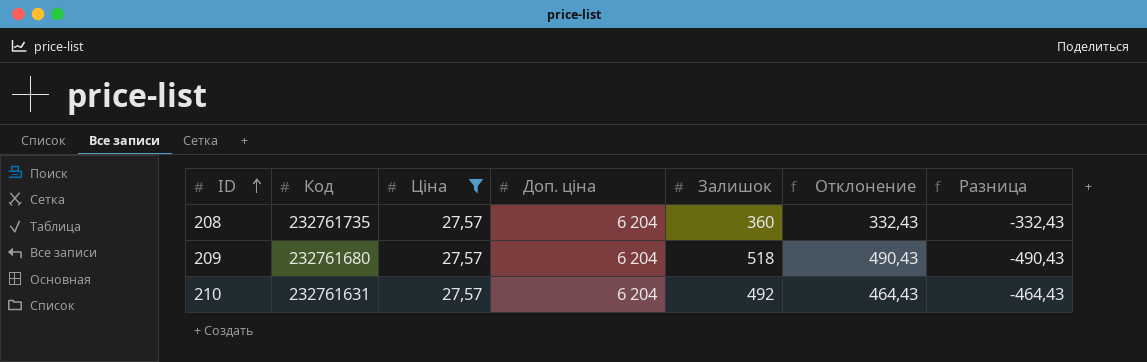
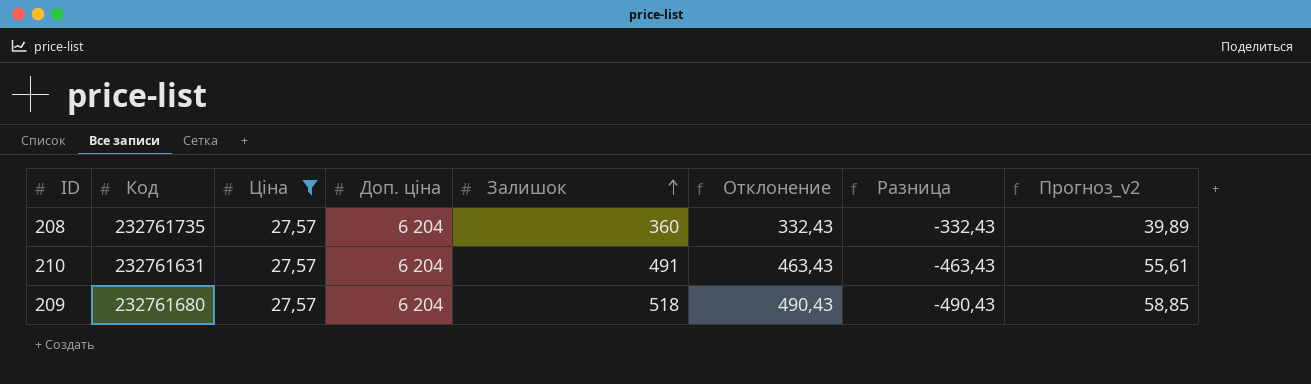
row order: ID ascending -> Залишок ascending
column Прогноз_v2 | formula: none -> [Отклонение] * 0,12
210 | Залишок: 492 -> 491
210 | Отклонение: 464,43 -> 463,43
210 | Разница: -464,43 -> -463,43

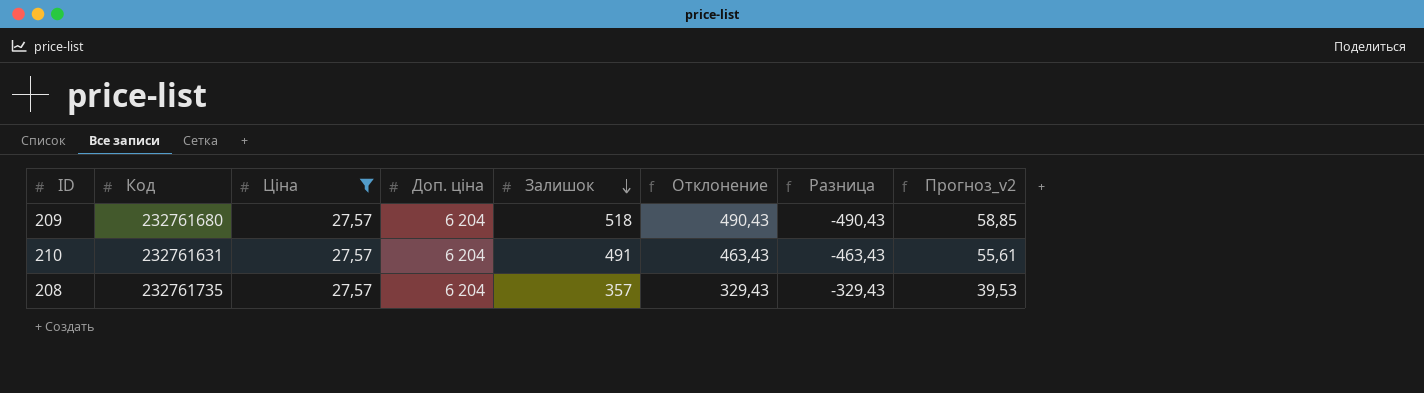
row order: Залишок ascending -> Залишок descending
208 | Залишок: 360 -> 357
208 | Отклонение: 332,43 -> 329,43
208 | Разница: -332,43 -> -329,43
208 | Прогноз_v2: 39,89 -> 39,53

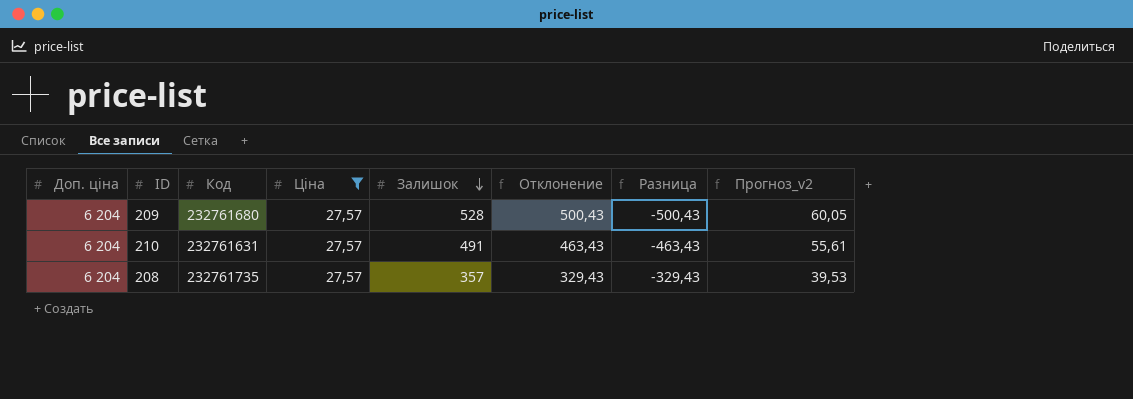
column Доп. ціна | position: 4 -> 1
209 | Залишок: 518 -> 528
209 | Отклонение: 490,43 -> 500,43
209 | Разница: -490,43 -> -500,43
209 | Прогноз_v2: 58,85 -> 60,05

